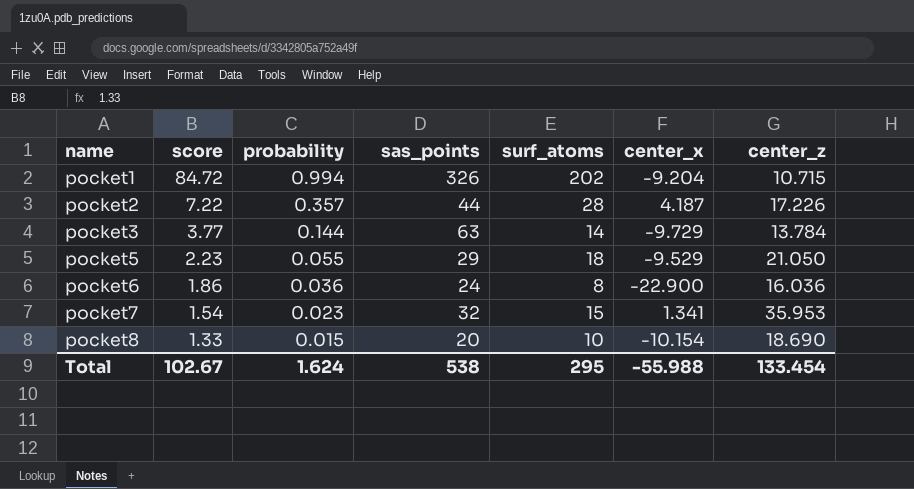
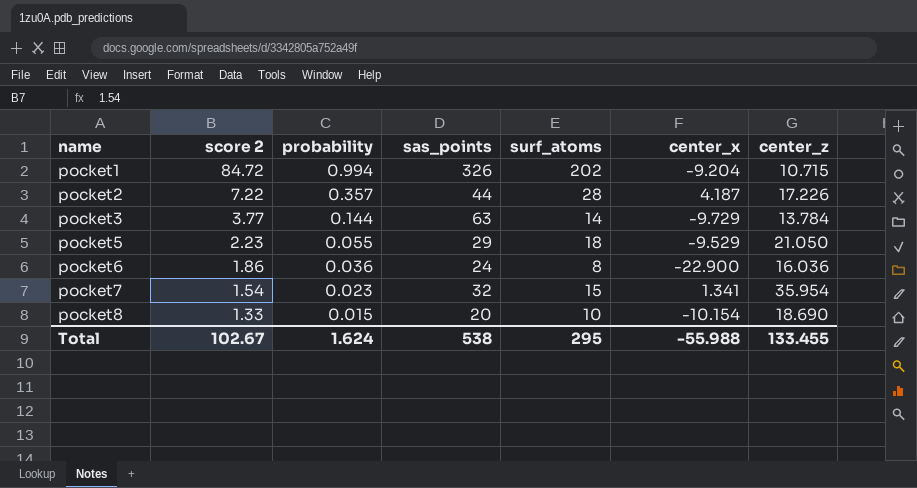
column name: score -> score 2
pocket7 | center_z: 35.953 -> 35.954
Total | center_z: 133.454 -> 133.455

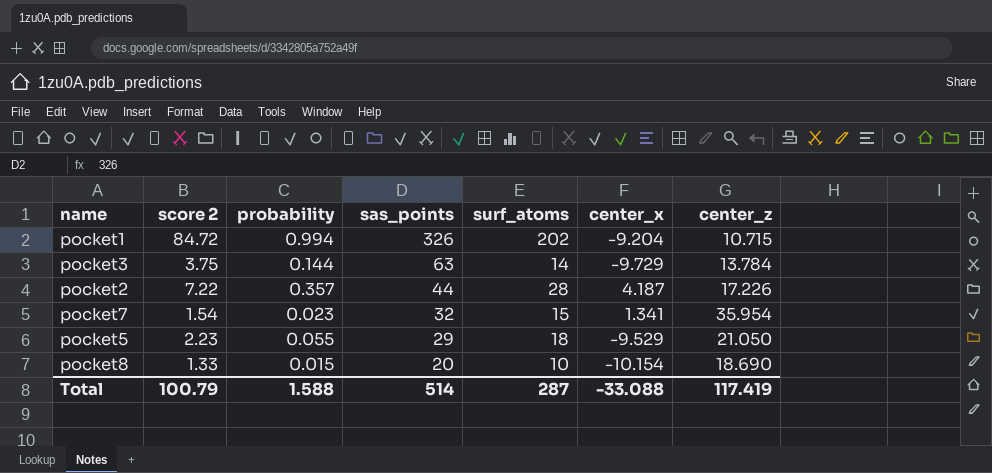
row order: name ascending -> sas_points descending
row pocket6: 1.86 | 0.036 | 24 | 8 | -22.900 | 16.036 -> none
pocket3 | score 2: 3.77 -> 3.75
Total | score 2: 102.67 -> 100.79
Total | probability: 1.624 -> 1.588
Total | sas_points: 538 -> 514
Total | surf_atoms: 295 -> 287
Total | center_x: -55.988 -> -33.088
Total | center_z: 133.455 -> 117.419

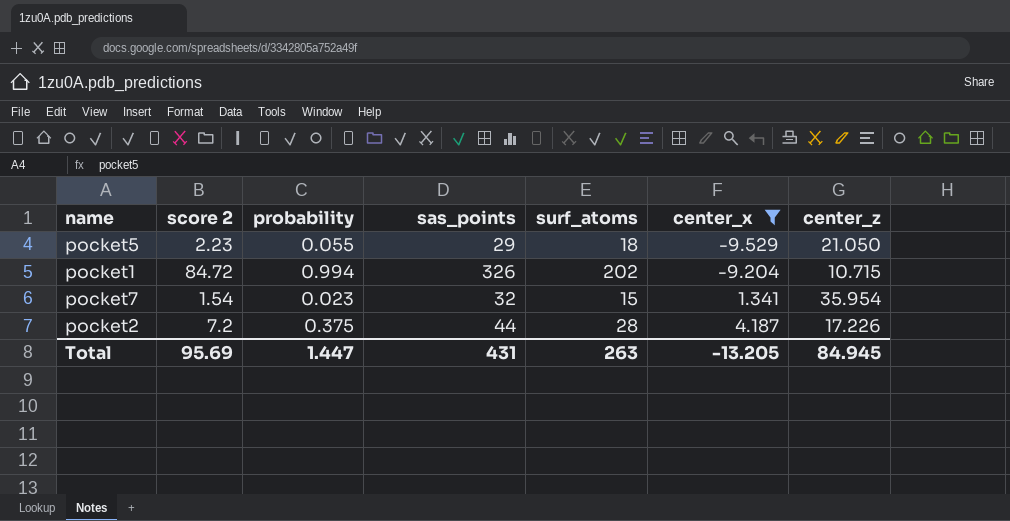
filter: none -> center_x >= -9.529
row order: sas_points descending -> center_x ascending
pocket2 | score 2: 7.22 -> 7.2
pocket2 | probability: 0.357 -> 0.375
Total | score 2: 100.79 -> 95.69
Total | probability: 1.588 -> 1.447
Total | sas_points: 514 -> 431
Total | surf_atoms: 287 -> 263
Total | center_x: -33.088 -> -13.205
Total | center_z: 117.419 -> 84.945

